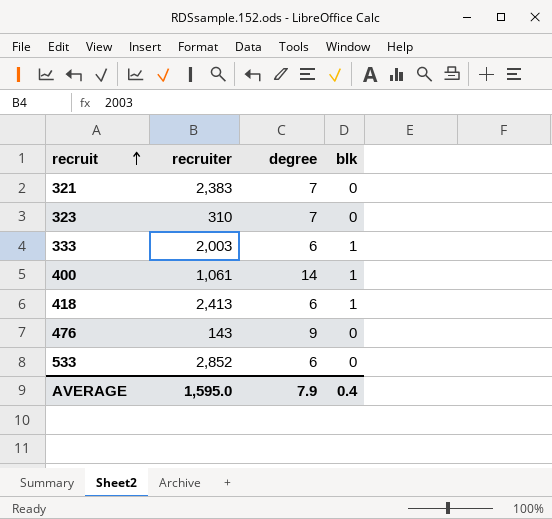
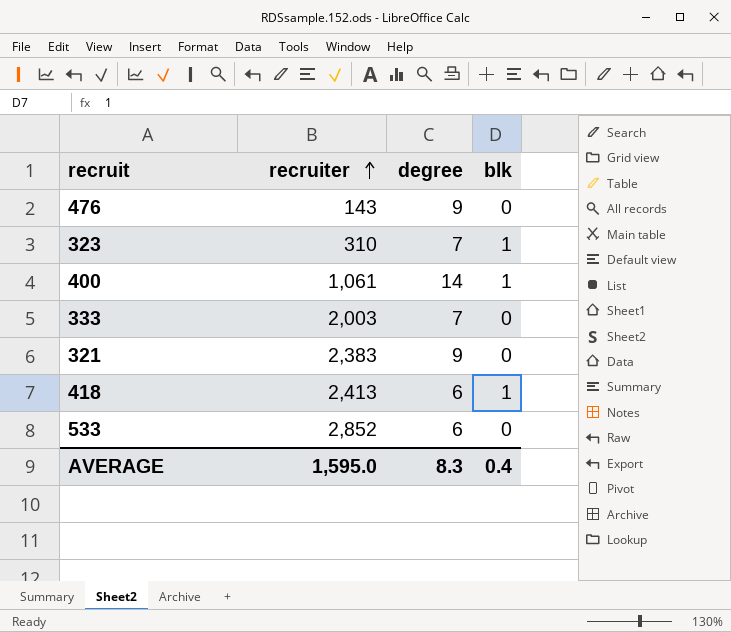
row order: recruit ascending -> recruiter ascending
323 | blk: 0 -> 1
333 | degree: 6 -> 7
333 | blk: 1 -> 0
321 | degree: 7 -> 9
AVERAGE | degree: 7.9 -> 8.3

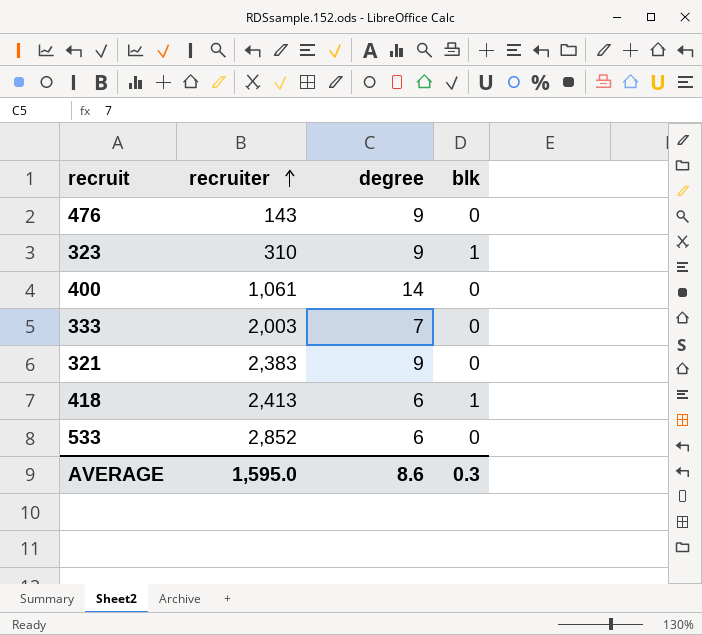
323 | degree: 7 -> 9
400 | blk: 1 -> 0
AVERAGE | degree: 8.3 -> 8.6
AVERAGE | blk: 0.4 -> 0.3

